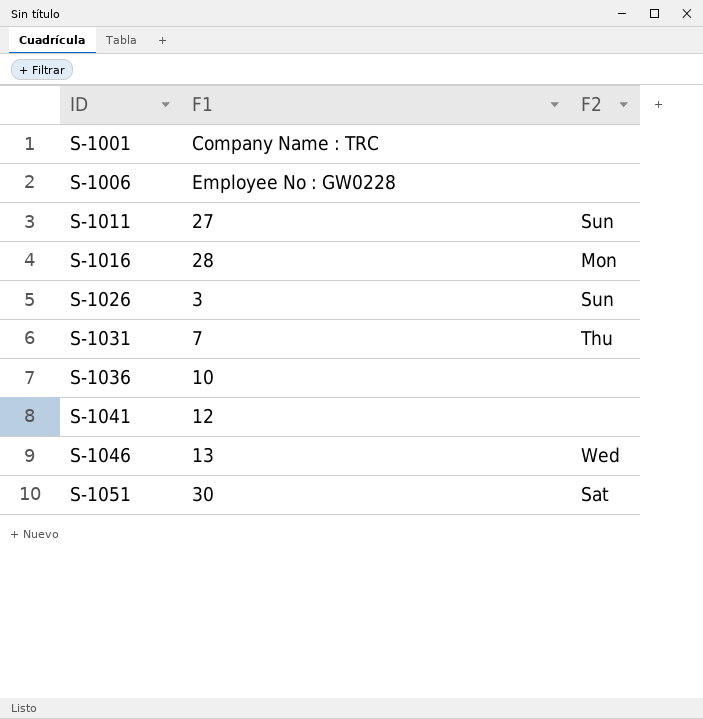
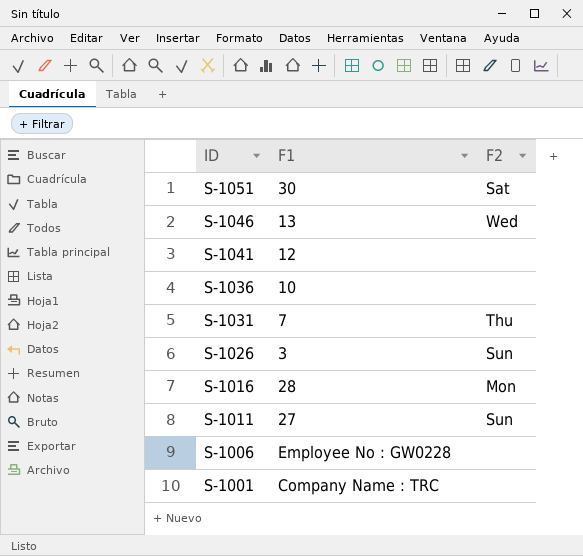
row order: ID ascending -> ID descending

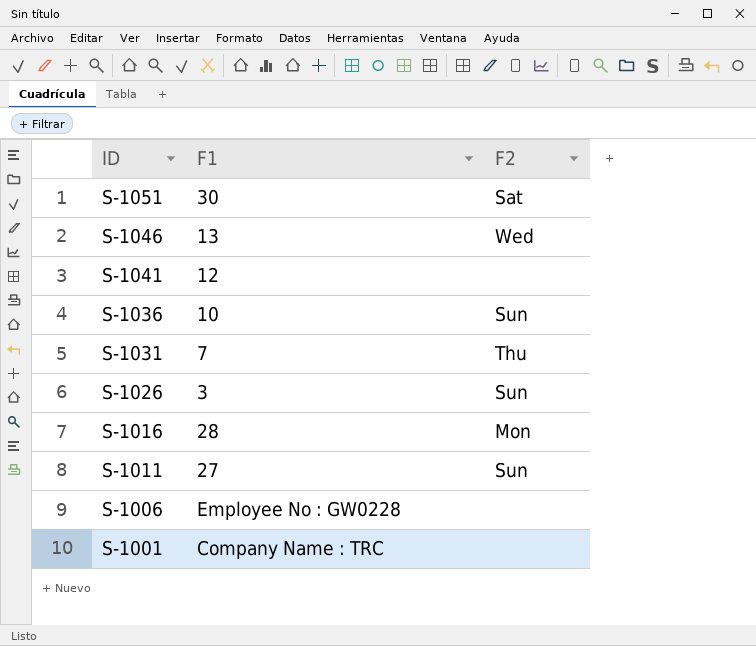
S-1036 | F2: none -> Sun

